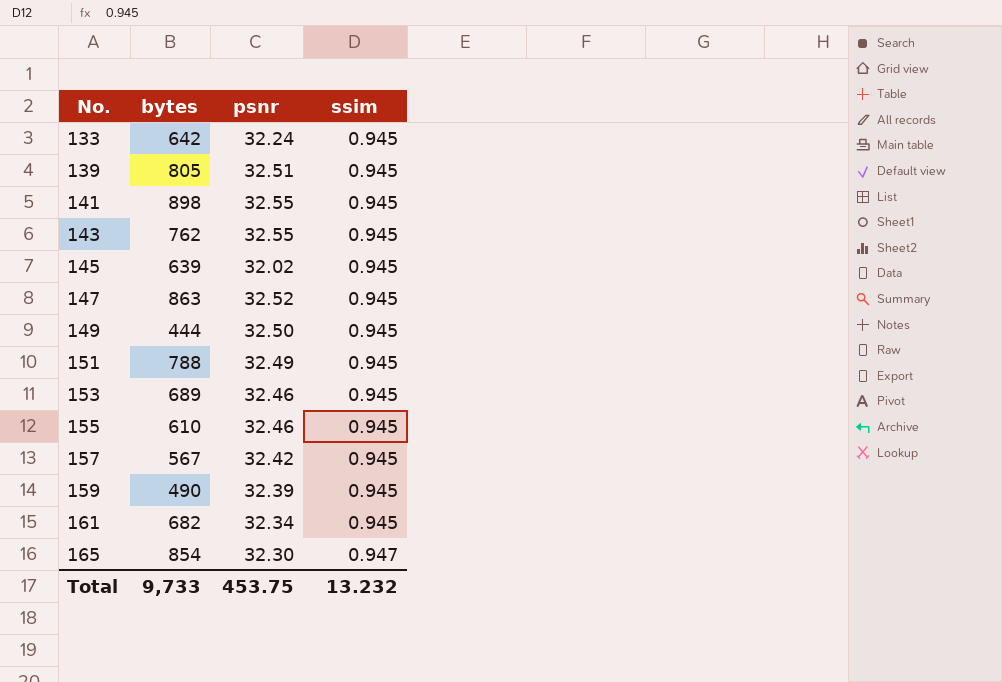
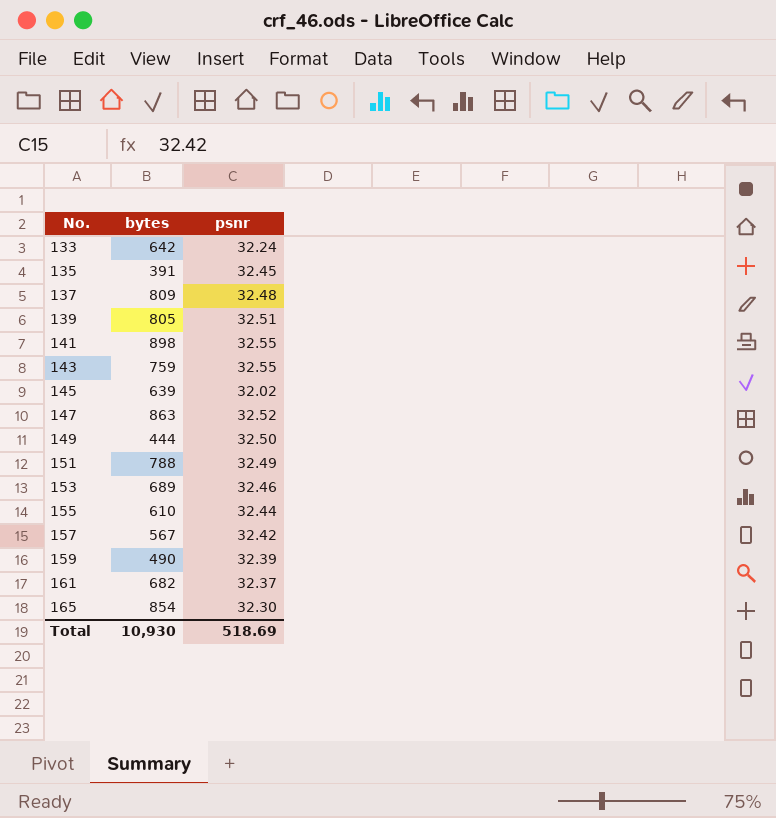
column ssim | position: 4 -> none
row 135: none -> 391 | 32.45
row 137: none -> 809 | 32.48
143 | bytes: 762 -> 759
155 | psnr: 32.46 -> 32.44
161 | psnr: 32.34 -> 32.37
Total | bytes: 9,733 -> 10,930
Total | psnr: 453.75 -> 518.69

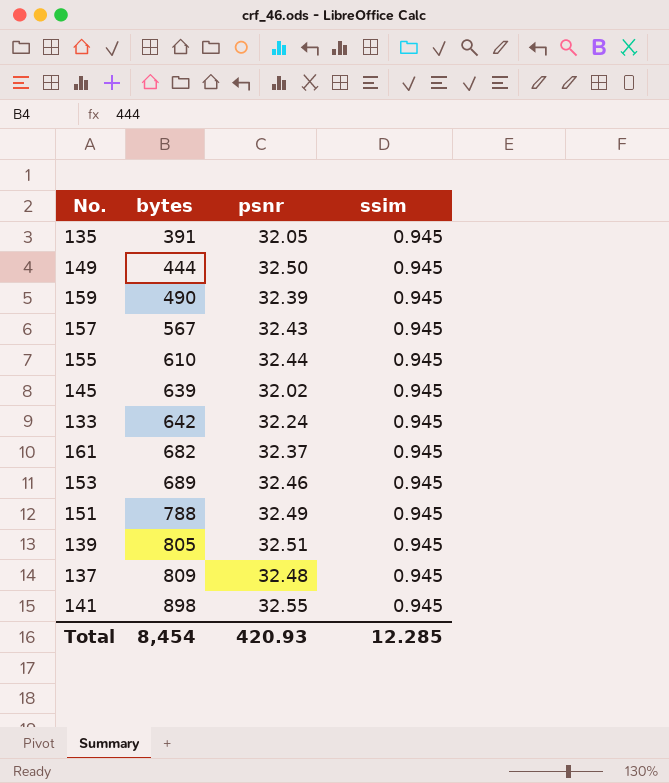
row order: No. ascending -> bytes ascending
column ssim | position: none -> 4
row 143: 759 | 32.55 -> none
row 147: 863 | 32.52 -> none
row 165: 854 | 32.30 -> none
135 | psnr: 32.45 -> 32.05
157 | psnr: 32.42 -> 32.43
Total | bytes: 10,930 -> 8,454
Total | psnr: 518.69 -> 420.93

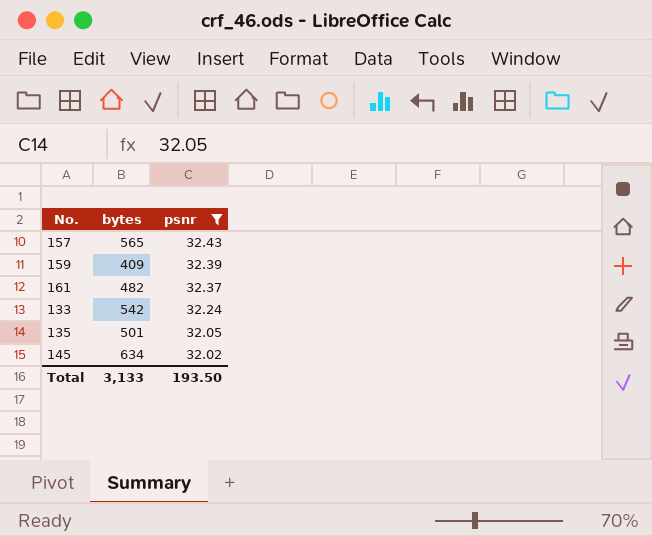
filter: none -> psnr <= 32.43
row order: bytes ascending -> psnr descending
column ssim | position: 4 -> none
157 | bytes: 567 -> 565
159 | bytes: 490 -> 409
161 | bytes: 682 -> 482
133 | bytes: 642 -> 542
135 | bytes: 391 -> 501
145 | bytes: 639 -> 634
Total | bytes: 8,454 -> 3,133
Total | psnr: 420.93 -> 193.50

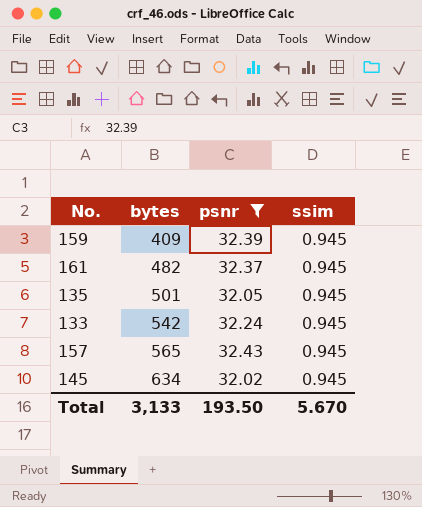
row order: psnr descending -> bytes ascending
column ssim | position: none -> 4

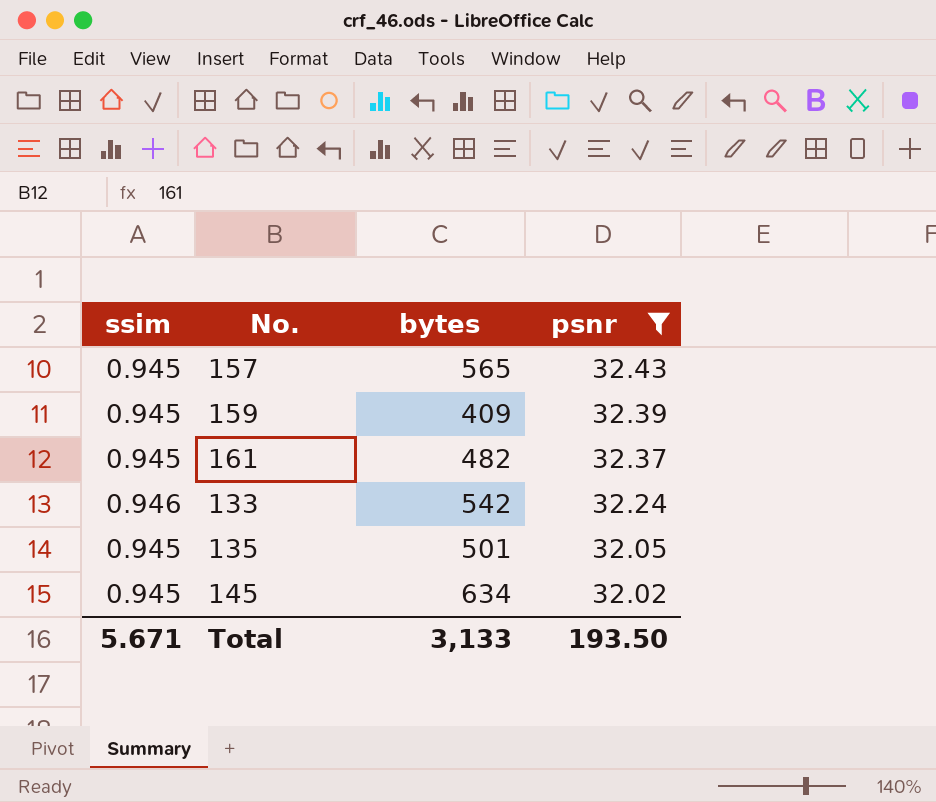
row order: bytes ascending -> psnr descending
column ssim | position: 4 -> 1
133 | ssim: 0.945 -> 0.946
Total | ssim: 5.670 -> 5.671

